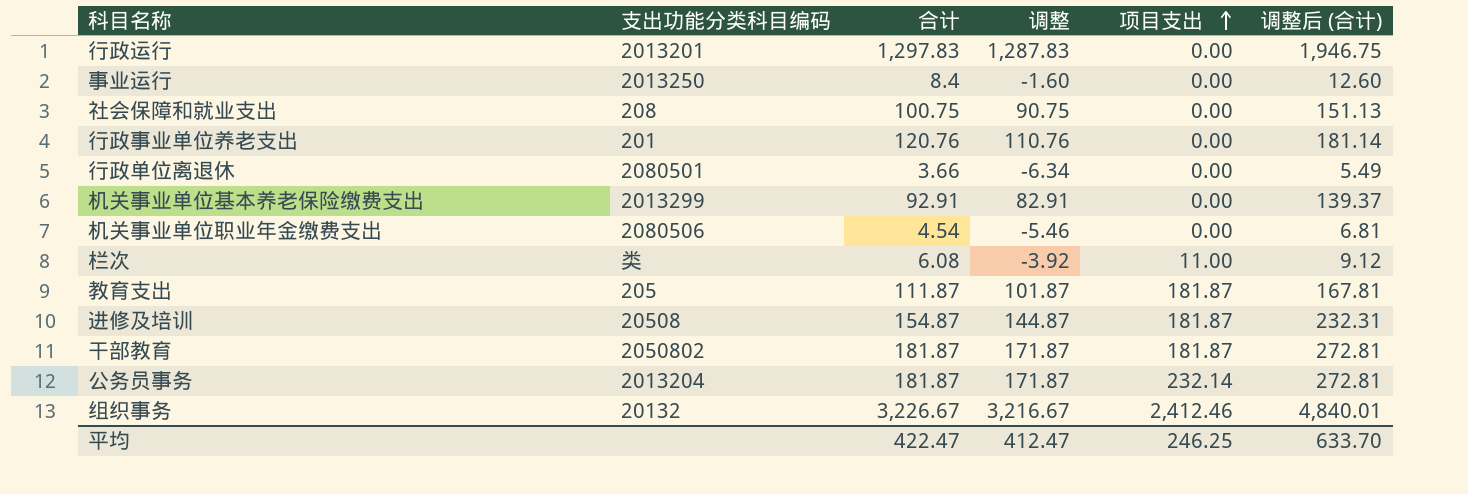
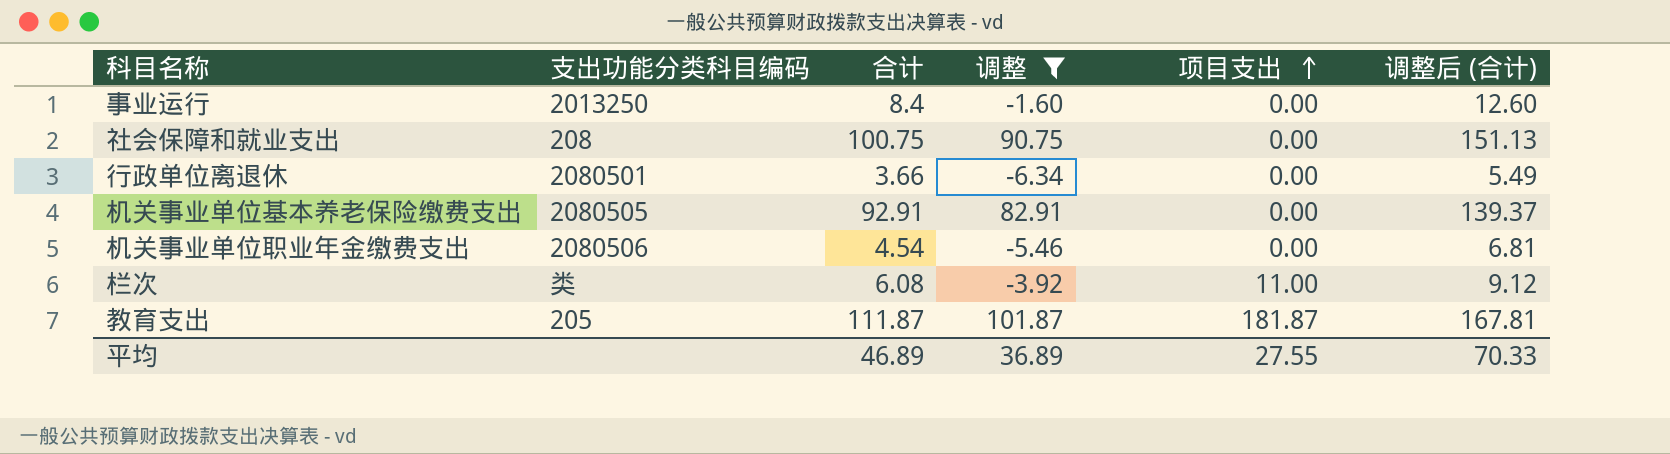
filter: none -> 调整 <= 101.87
机关事业单位基本养老保险缴费支出 | 支出功能分类科目编码: 2013299 -> 2080505
平均 | 合计: 422.47 -> 46.89
平均 | 调整: 412.47 -> 36.89
平均 | 项目支出: 246.25 -> 27.55
平均 | 调整后 (合计): 633.70 -> 70.33

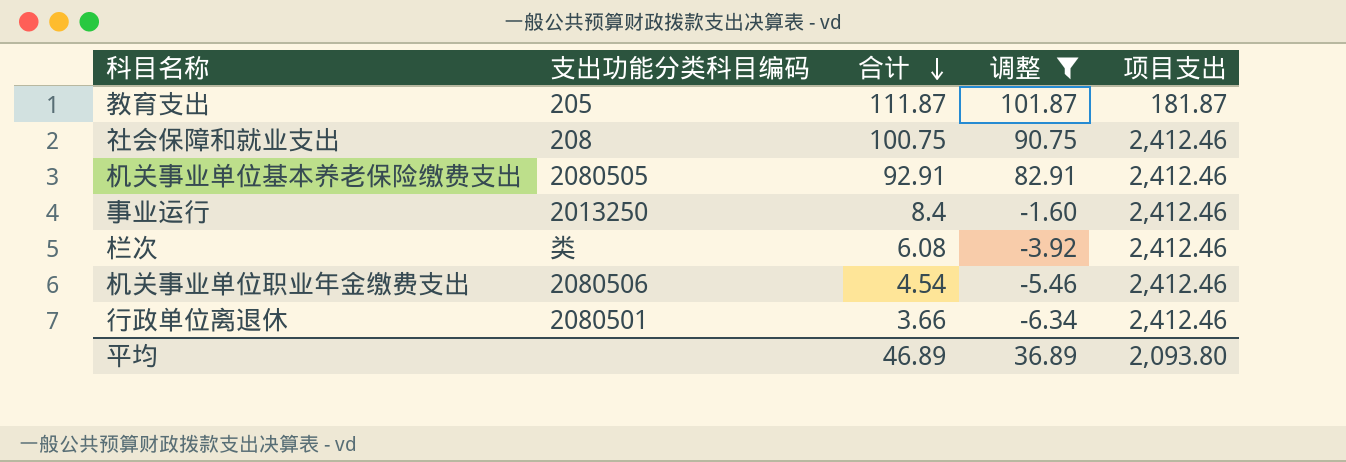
row order: 项目支出 ascending -> 合计 descending
column 调整后 (合计) | formula: [合计] * 1.5 -> none
社会保障和就业支出 | 项目支出: 0.00 -> 2,412.46
机关事业单位基本养老保险缴费支出 | 项目支出: 0.00 -> 2,412.46
事业运行 | 项目支出: 0.00 -> 2,412.46
栏次 | 项目支出: 11.00 -> 2,412.46
机关事业单位职业年金缴费支出 | 项目支出: 0.00 -> 2,412.46
行政单位离退休 | 项目支出: 0.00 -> 2,412.46
平均 | 项目支出: 27.55 -> 2,093.80

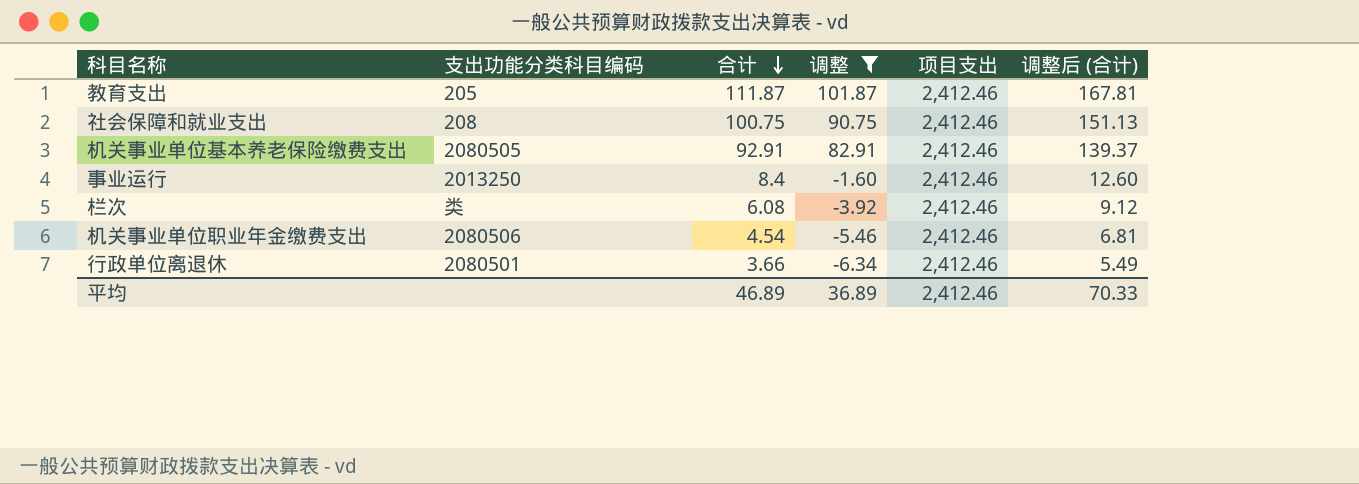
column 调整后 (合计) | formula: none -> [合计] * 1.5
教育支出 | 项目支出: 181.87 -> 2,412.46
平均 | 项目支出: 2,093.80 -> 2,412.46

